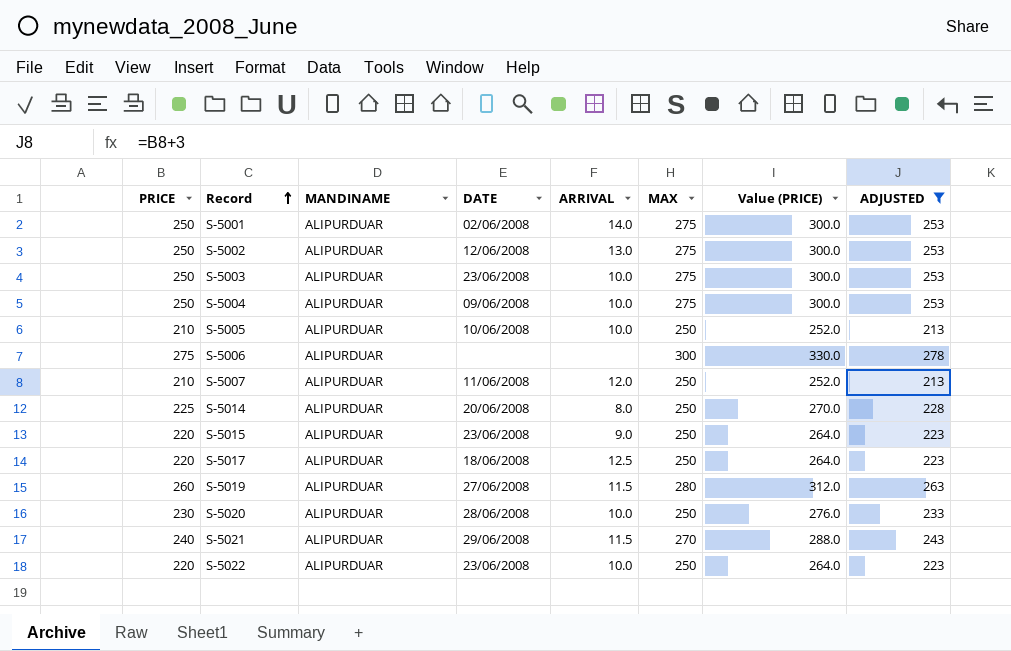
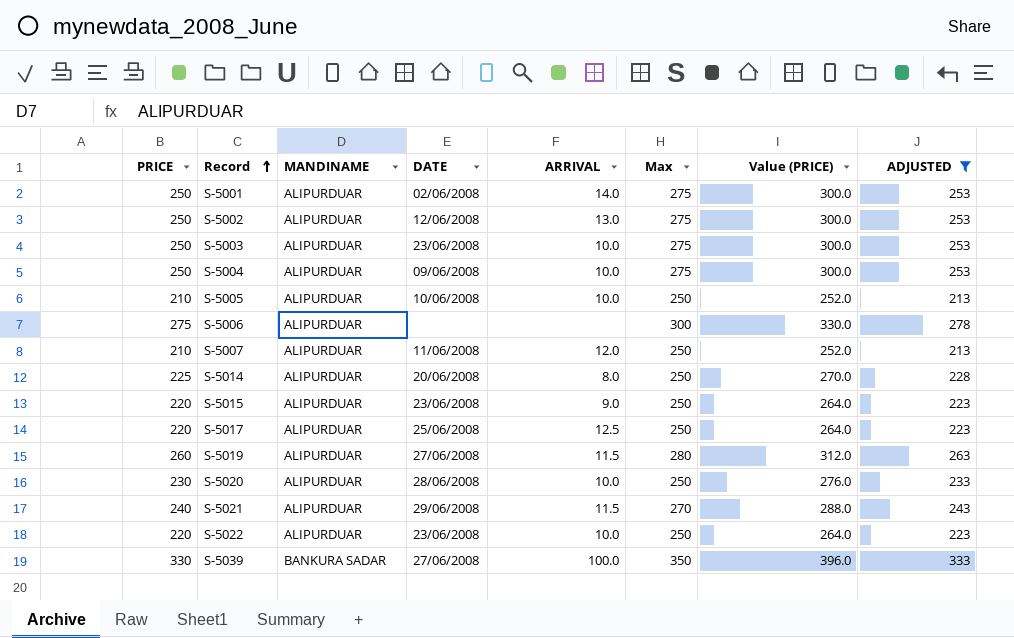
column name: MAX -> Max
S-5017 | DATE: 18/06/2008 -> 25/06/2008
row S-5039: none -> 330 | BANKURA SADAR | 27/06/2008 | 100.0 | 350 | 396.0 | 333

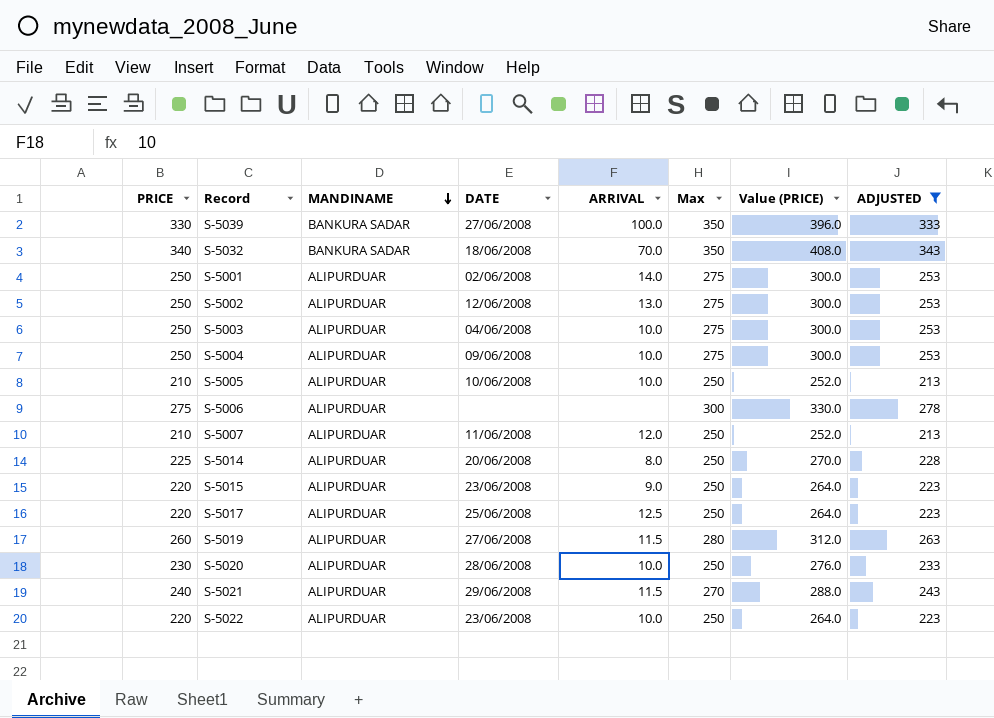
row order: Record ascending -> MANDINAME descending
row S-5032: none -> 340 | BANKURA SADAR | 18/06/2008 | 70.0 | 350 | 408.0 | 343
S-5003 | DATE: 23/06/2008 -> 04/06/2008

